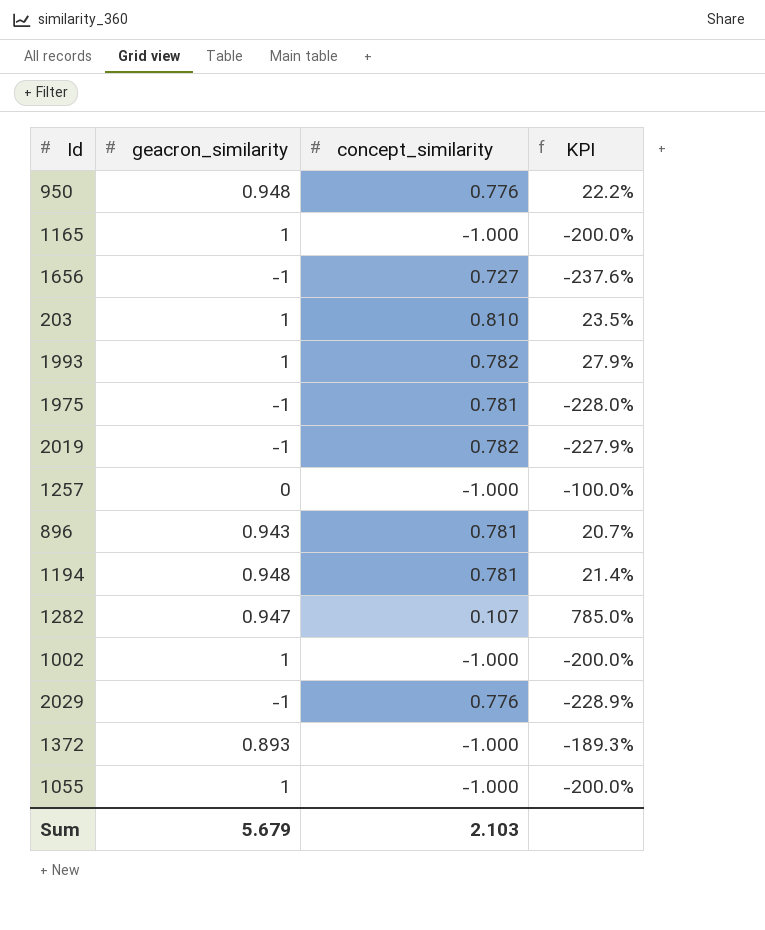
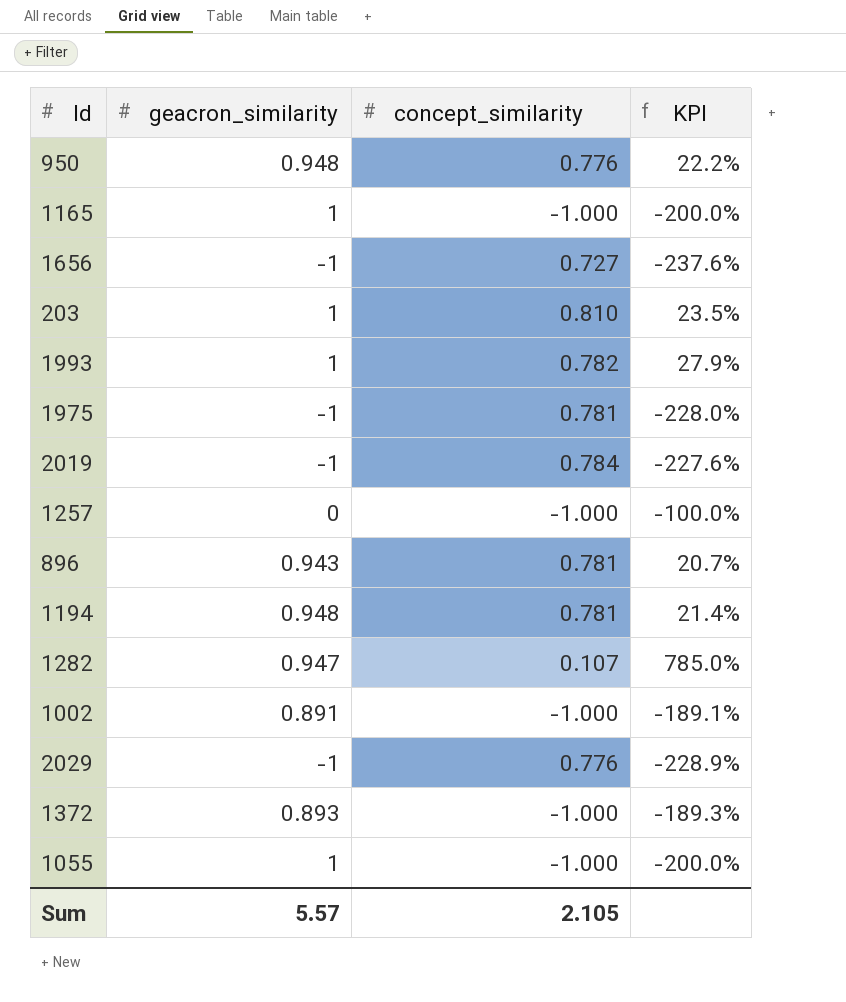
2019 | concept_similarity: 0.782 -> 0.784
2019 | KPI: -227.9% -> -227.6%
1002 | geacron_similarity: 1 -> 0.891
1002 | KPI: -200.0% -> -189.1%
Sum | geacron_similarity: 5.679 -> 5.57
Sum | concept_similarity: 2.103 -> 2.105

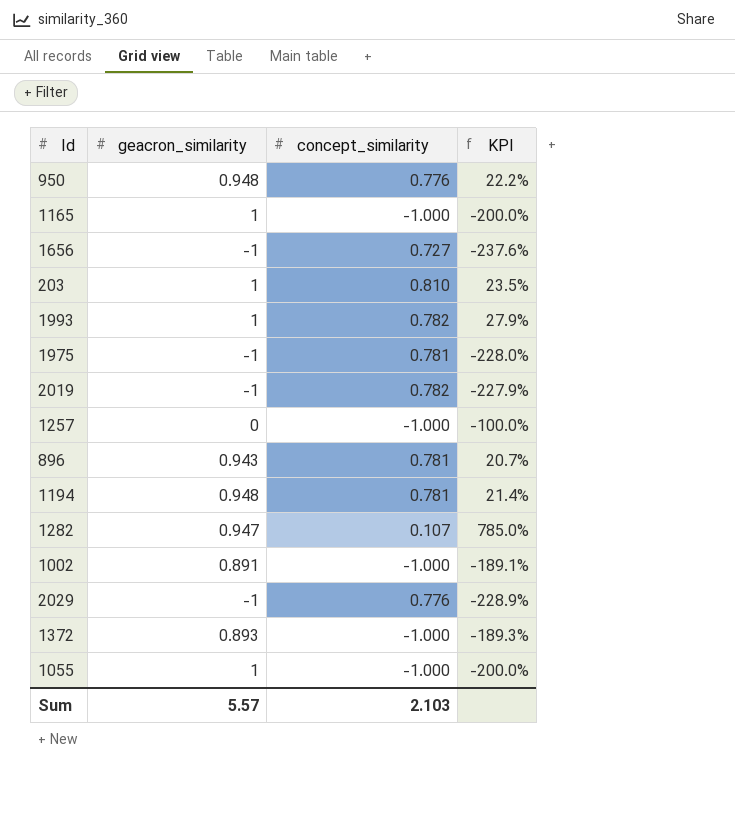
2019 | concept_similarity: 0.784 -> 0.782
2019 | KPI: -227.6% -> -227.9%
Sum | concept_similarity: 2.105 -> 2.103

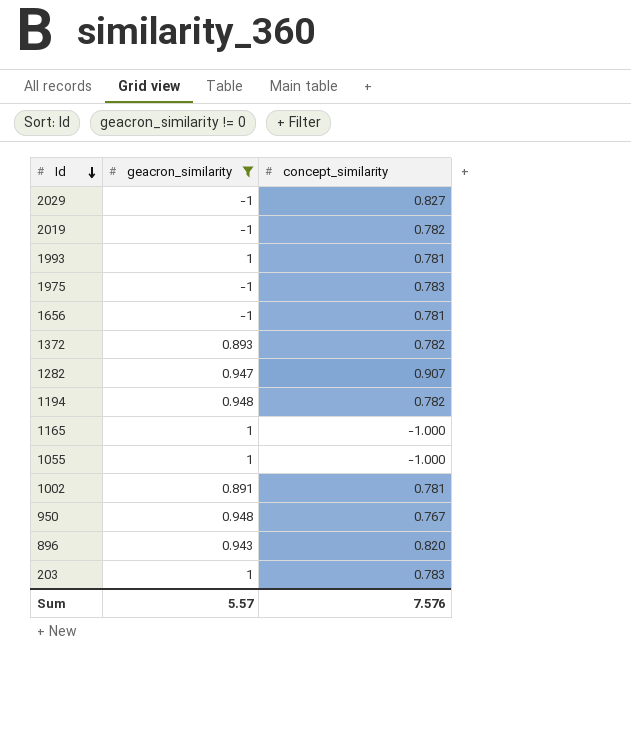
filter: none -> geacron_similarity != 0
row order: none -> Id descending
column KPI | formula: ([geacron_similarity] - [concept_similarity]) / [concept_similarity] -> none
2029 | concept_similarity: 0.776 -> 0.827
1993 | concept_similarity: 0.782 -> 0.781
1975 | concept_similarity: 0.781 -> 0.783
1656 | concept_similarity: 0.727 -> 0.781
1372 | concept_similarity: -1.000 -> 0.782
1282 | concept_similarity: 0.107 -> 0.907
1194 | concept_similarity: 0.781 -> 0.782
1002 | concept_similarity: -1.000 -> 0.781
950 | concept_similarity: 0.776 -> 0.767
896 | concept_similarity: 0.781 -> 0.820
203 | concept_similarity: 0.810 -> 0.783
Sum | concept_similarity: 2.103 -> 7.576

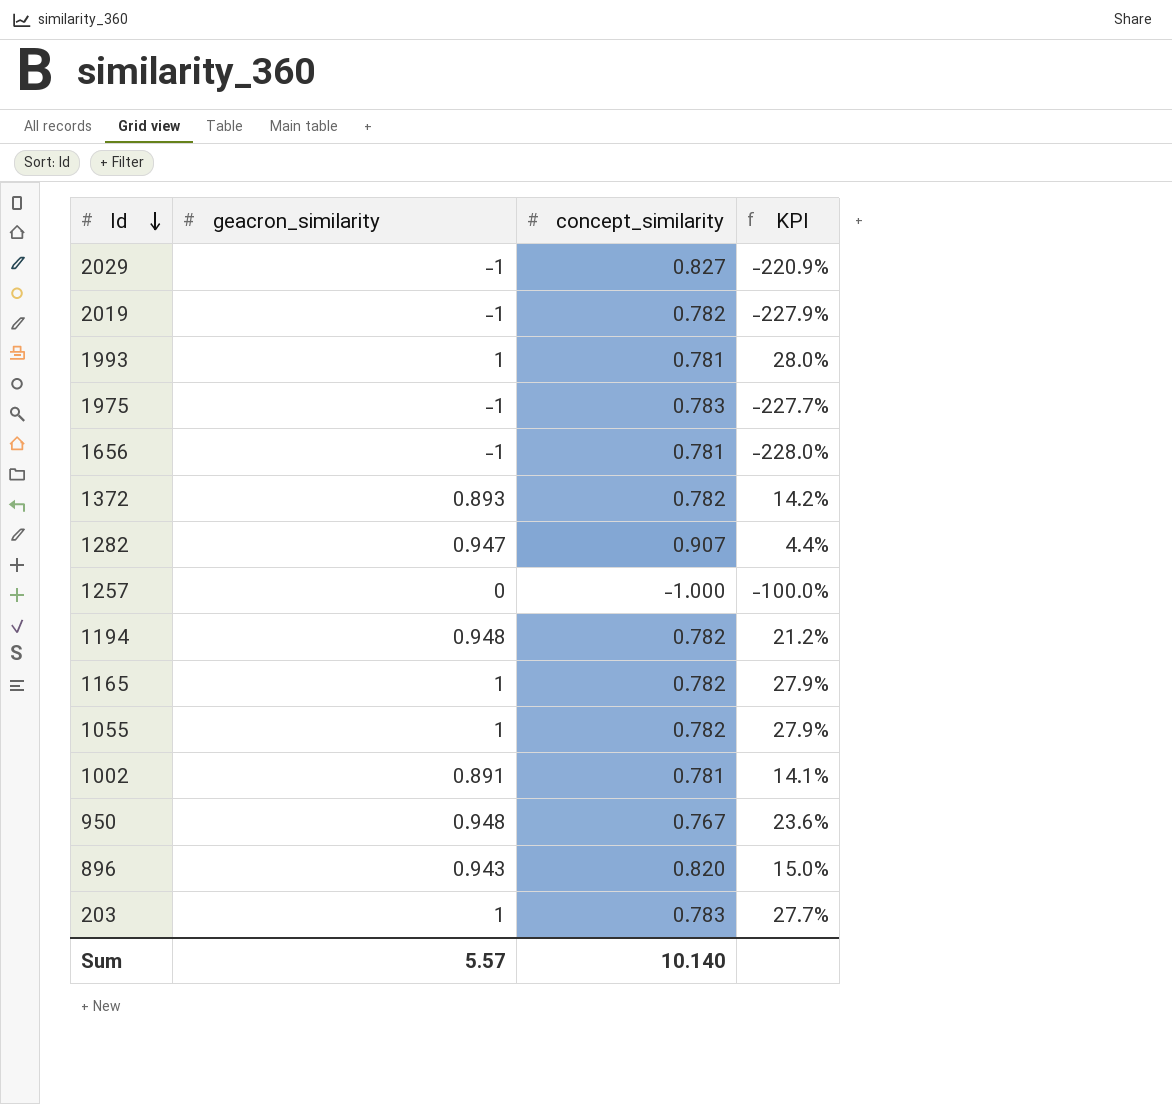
filter: geacron_similarity != 0 -> none
column KPI | formula: none -> ([geacron_similarity] - [concept_similarity]) / [concept_similarity]
1165 | concept_similarity: -1.000 -> 0.782
1055 | concept_similarity: -1.000 -> 0.782
Sum | concept_similarity: 7.576 -> 10.140

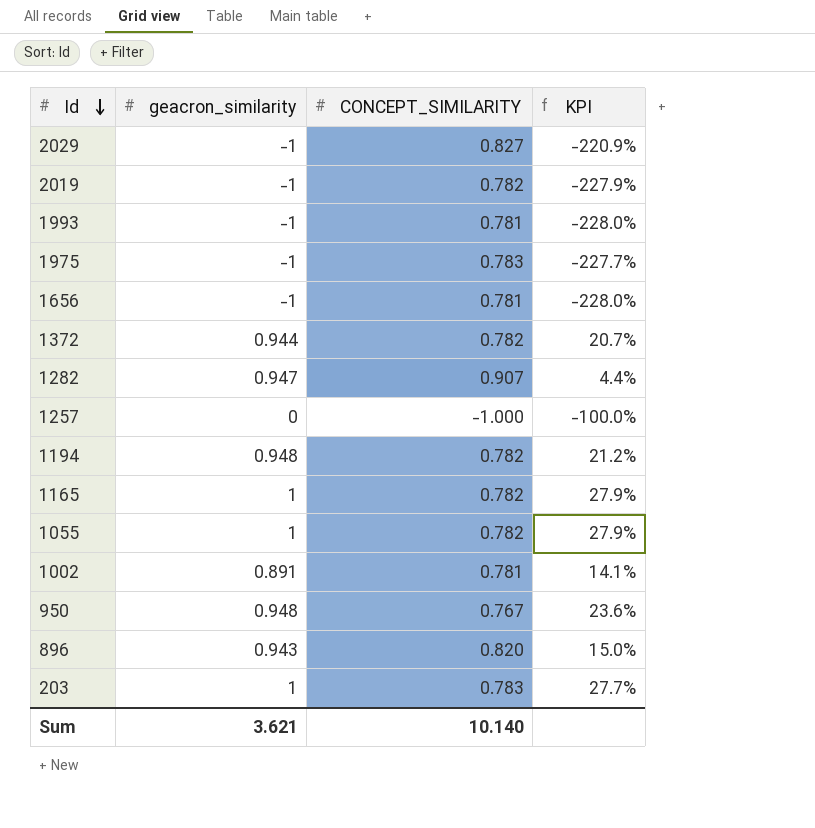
column name: concept_similarity -> CONCEPT_SIMILARITY
1993 | geacron_similarity: 1 -> -1
1993 | KPI: 28.0% -> -228.0%
1372 | geacron_similarity: 0.893 -> 0.944
1372 | KPI: 14.2% -> 20.7%
Sum | geacron_similarity: 5.57 -> 3.621

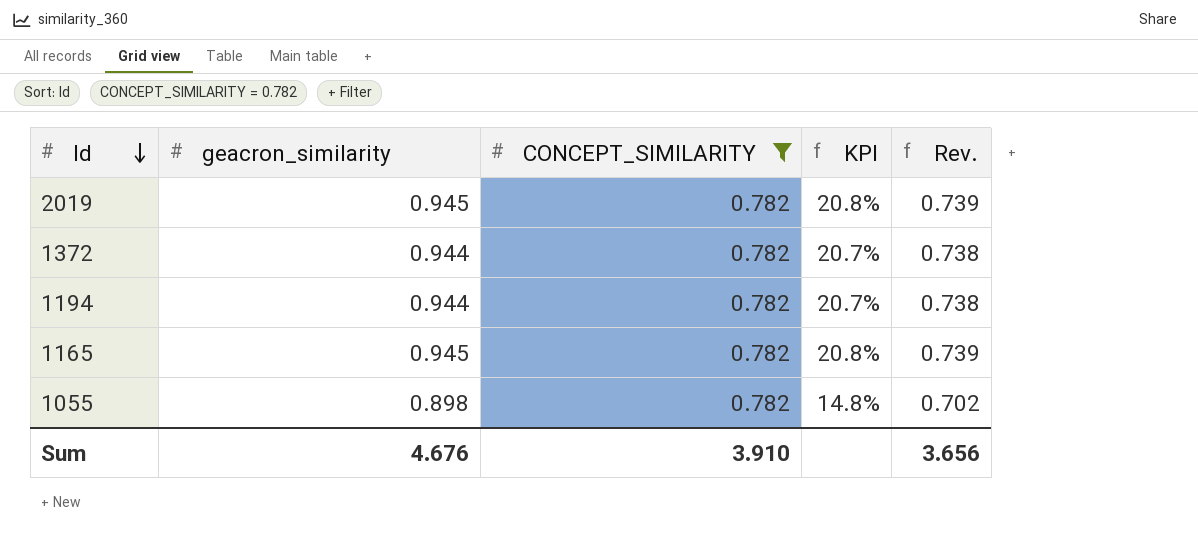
filter: none -> CONCEPT_SIMILARITY = 0.782
column Rev. | formula: none -> [geacron_similarity] * [CONCEPT_SIMILARITY]
2019 | geacron_similarity: -1 -> 0.945
2019 | KPI: -227.9% -> 20.8%
1194 | geacron_similarity: 0.948 -> 0.944
1194 | KPI: 21.2% -> 20.7%
1165 | geacron_similarity: 1 -> 0.945
1165 | KPI: 27.9% -> 20.8%
1055 | geacron_similarity: 1 -> 0.898
1055 | KPI: 27.9% -> 14.8%
Sum | geacron_similarity: 3.621 -> 4.676
Sum | CONCEPT_SIMILARITY: 10.140 -> 3.910

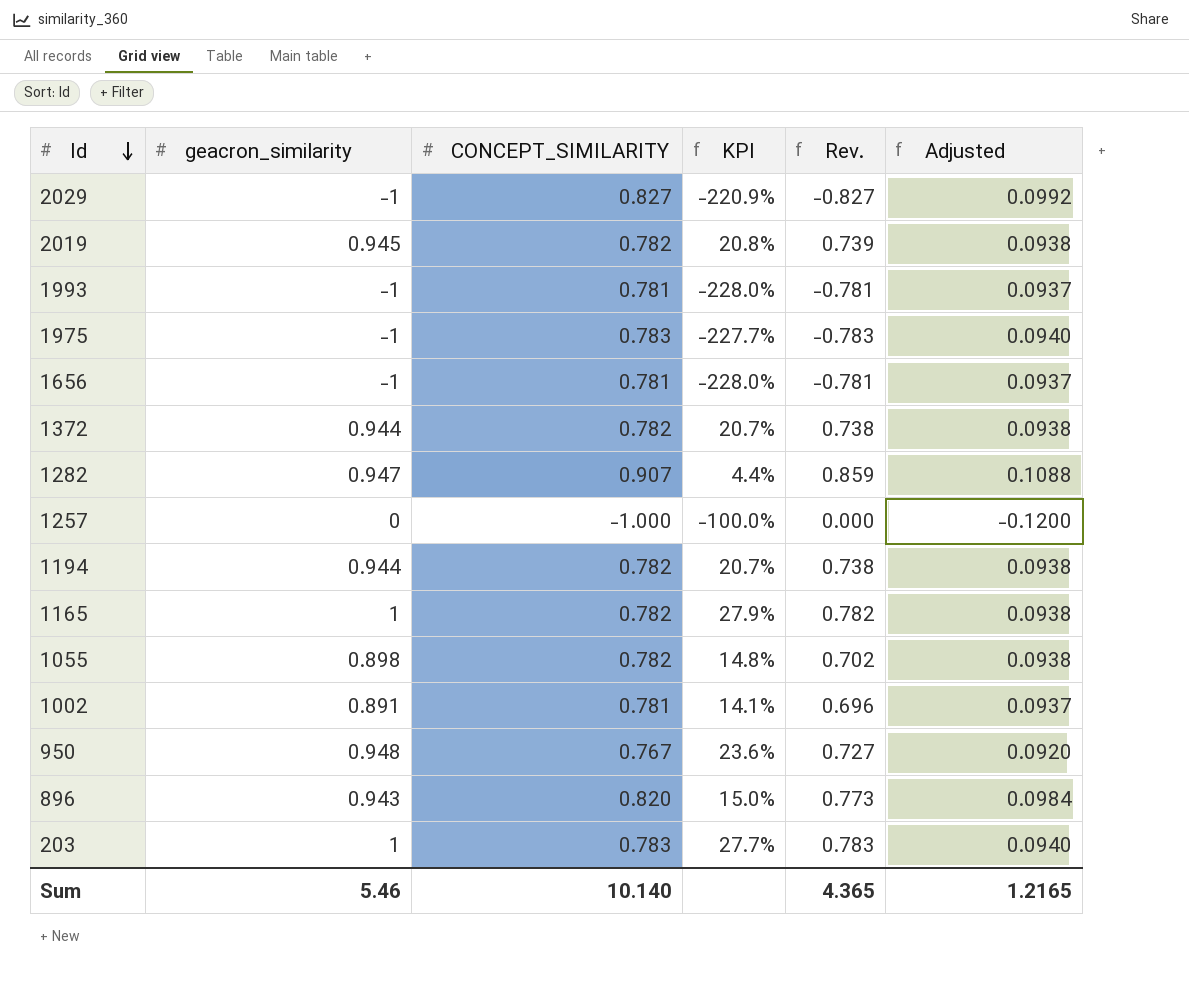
filter: CONCEPT_SIMILARITY = 0.782 -> none
column Adjusted | formula: none -> [CONCEPT_SIMILARITY] * 0.12
1165 | geacron_similarity: 0.945 -> 1
1165 | KPI: 20.8% -> 27.9%
1165 | Rev.: 0.739 -> 0.782
Sum | geacron_similarity: 4.676 -> 5.46
Sum | CONCEPT_SIMILARITY: 3.910 -> 10.140
Sum | Rev.: 3.656 -> 4.365

